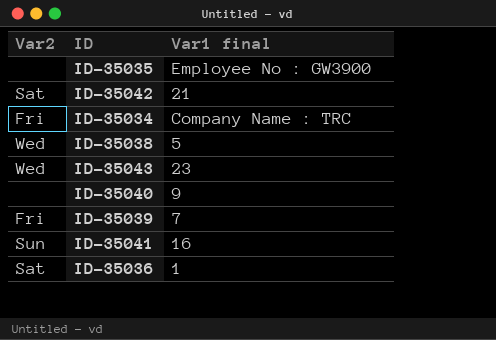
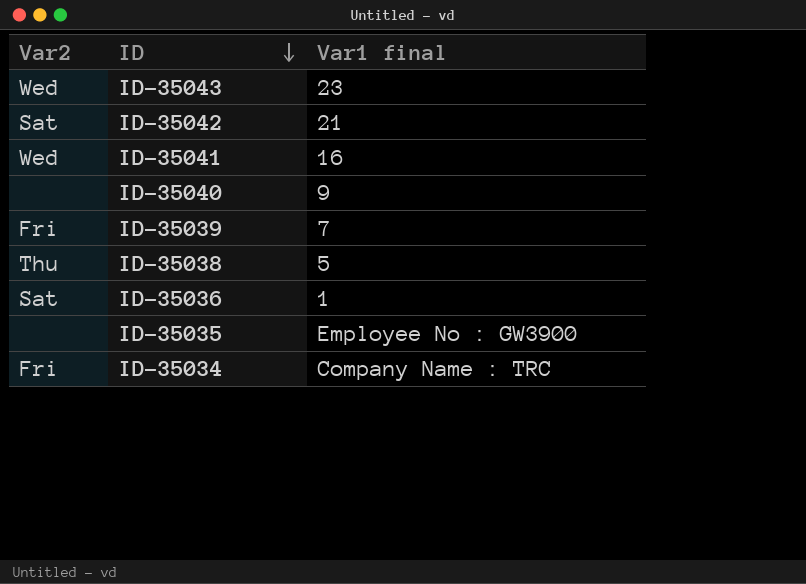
row order: none -> ID descending
ID-35041 | Var2: Sun -> Wed
ID-35038 | Var2: Wed -> Thu

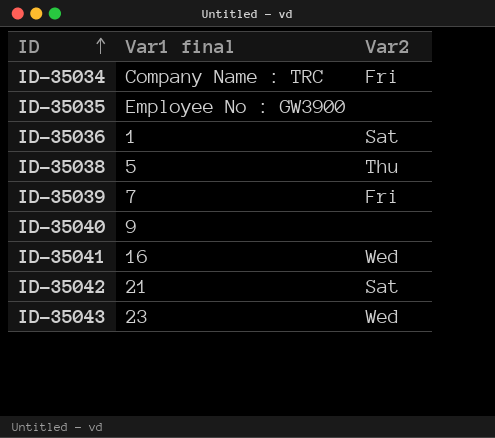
row order: ID descending -> ID ascending
column Var2 | position: 1 -> 3

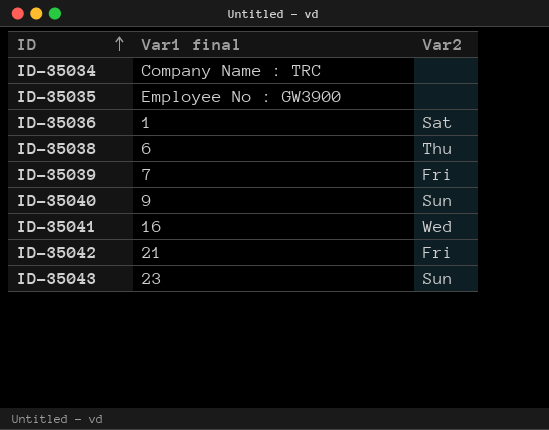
ID-35034 | Var2: Fri -> none
ID-35038 | Var1 final: 5 -> 6
ID-35040 | Var2: none -> Sun
ID-35042 | Var2: Sat -> Fri
ID-35043 | Var2: Wed -> Sun

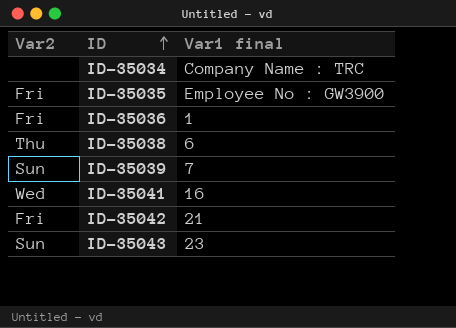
column Var2 | position: 3 -> 1
row ID-35040: 9 | Sun -> none
ID-35035 | Var2: none -> Fri
ID-35036 | Var2: Sat -> Fri
ID-35039 | Var2: Fri -> Sun

